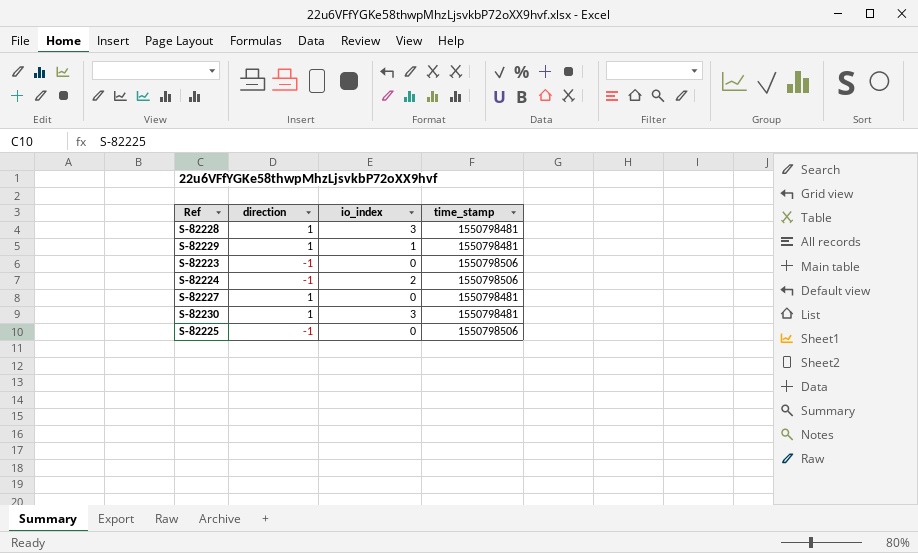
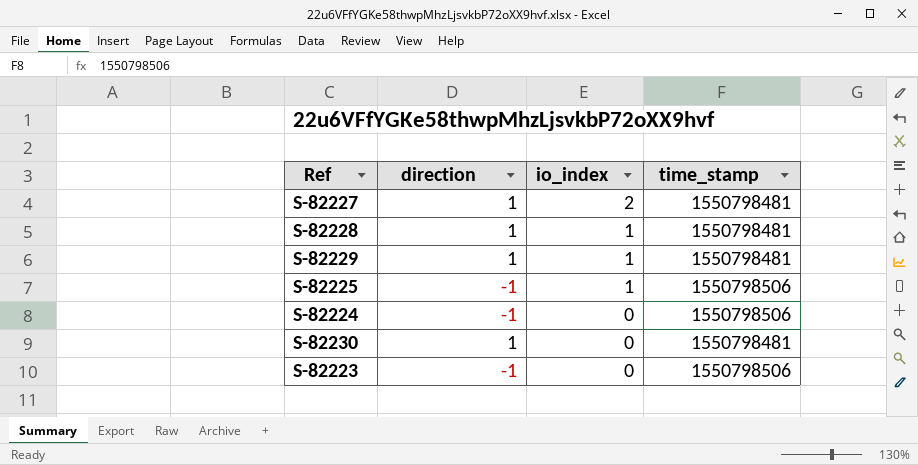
row order: none -> io_index descending
S-82227 | io_index: 0 -> 2
S-82228 | io_index: 3 -> 1
S-82225 | io_index: 0 -> 1
S-82224 | io_index: 2 -> 0
S-82230 | io_index: 3 -> 0

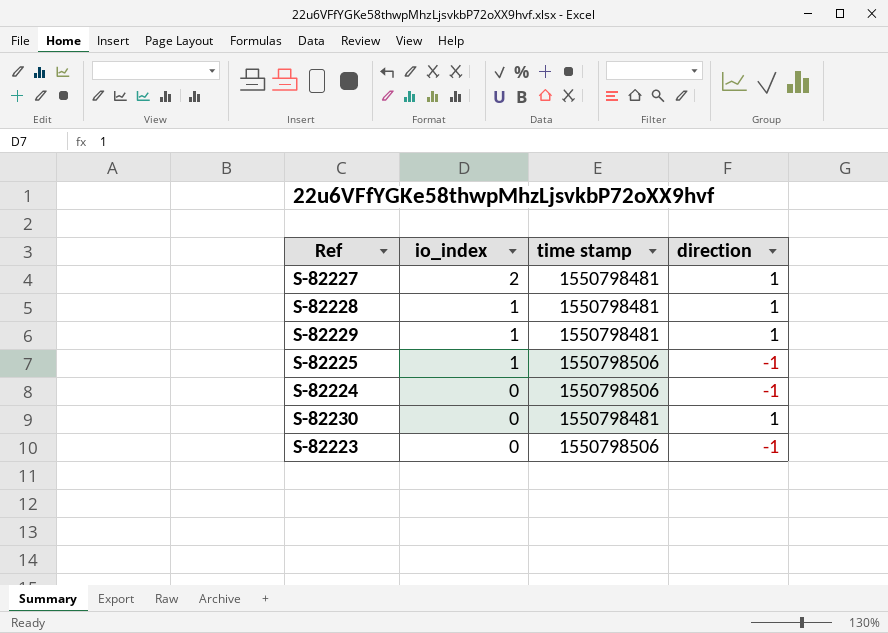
column name: time_stamp -> time stamp
column direction | position: 2 -> 4

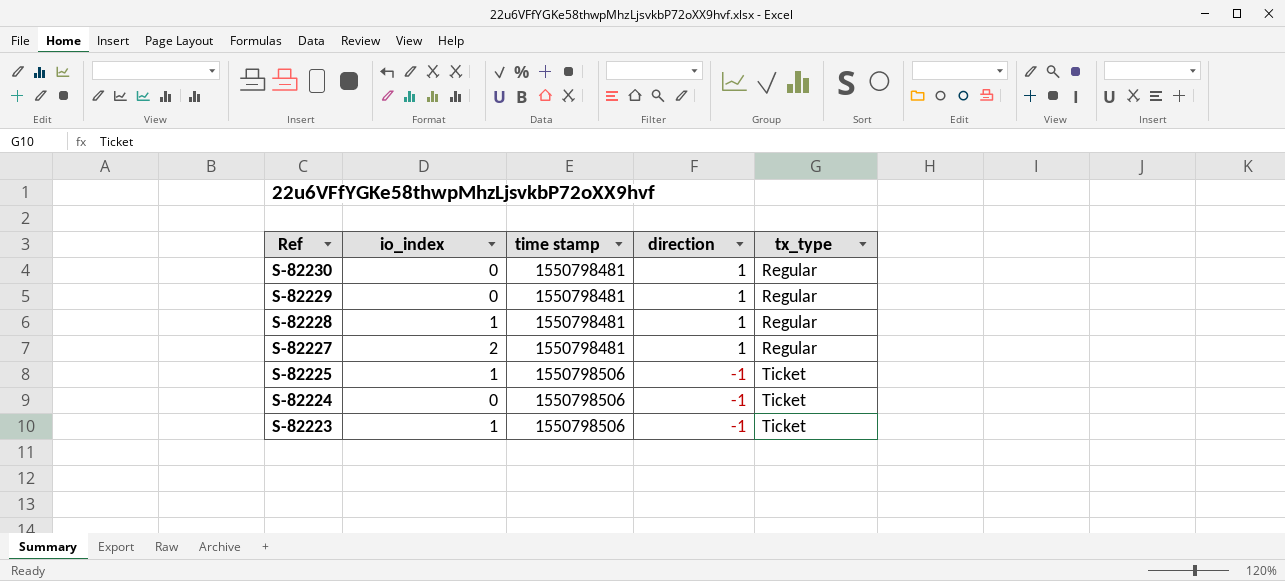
row order: io_index descending -> Ref descending
column tx_type | position: none -> 5
S-82229 | io_index: 1 -> 0
S-82223 | io_index: 0 -> 1

